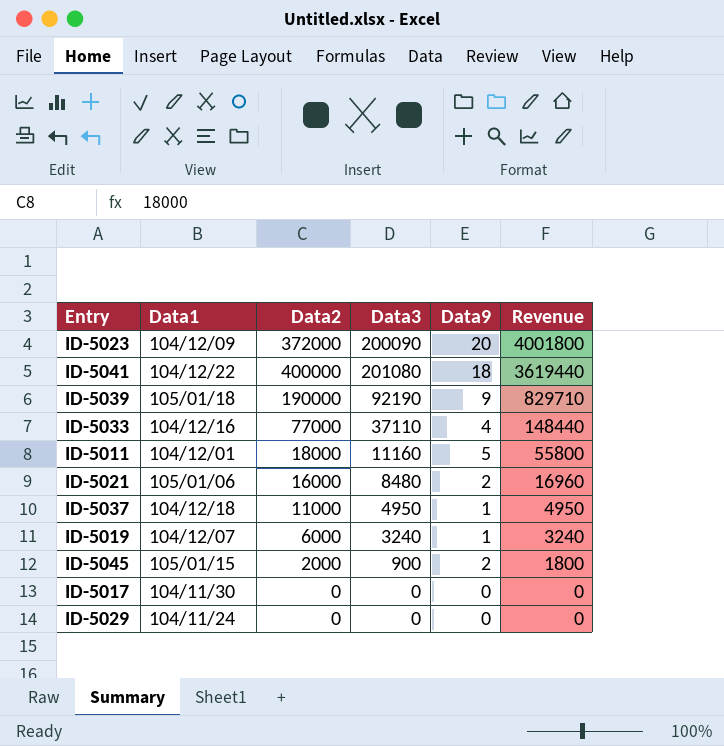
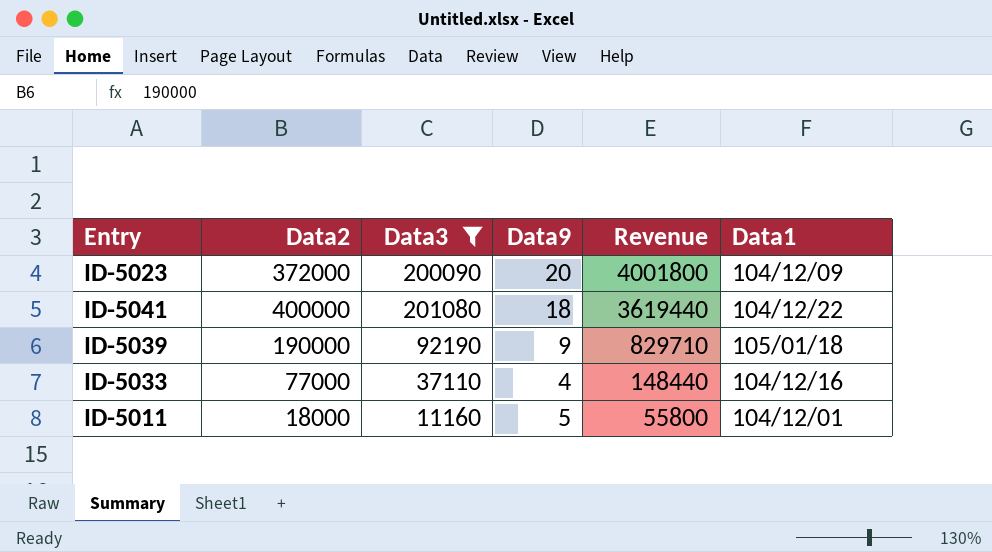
filter: none -> Data3 >= 11160
column Data1 | position: 2 -> 6

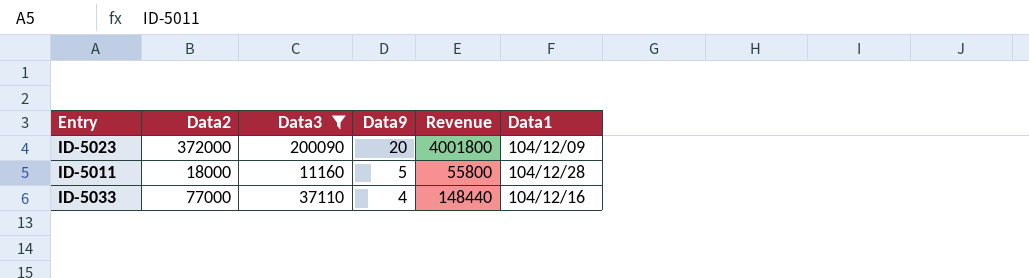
row order: Revenue descending -> Data9 descending
row ID-5041: 400000 | 201080 | 18 | 3619440 | 104/12/22 -> none
row ID-5039: 190000 | 92190 | 9 | 829710 | 105/01/18 -> none
ID-5011 | Data1: 104/12/01 -> 104/12/28

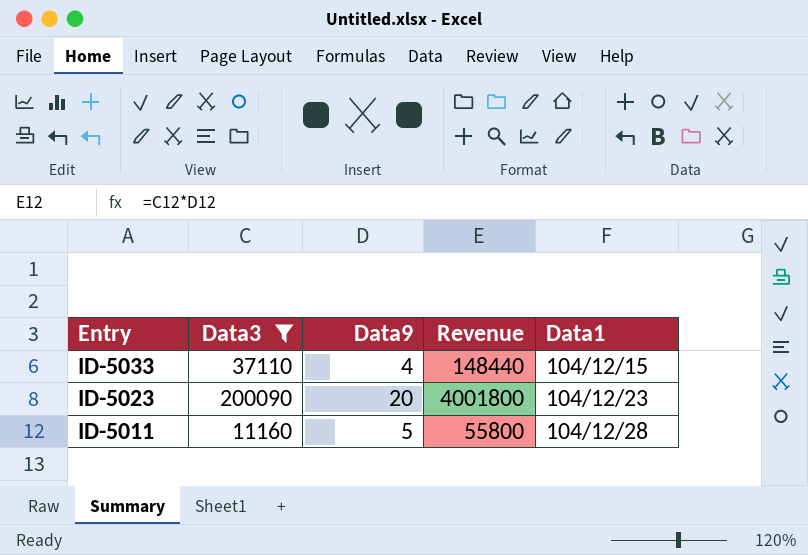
row order: Data9 descending -> Entry descending
column Data2 | position: 2 -> none
ID-5033 | Data1: 104/12/16 -> 104/12/15
ID-5023 | Data1: 104/12/09 -> 104/12/23

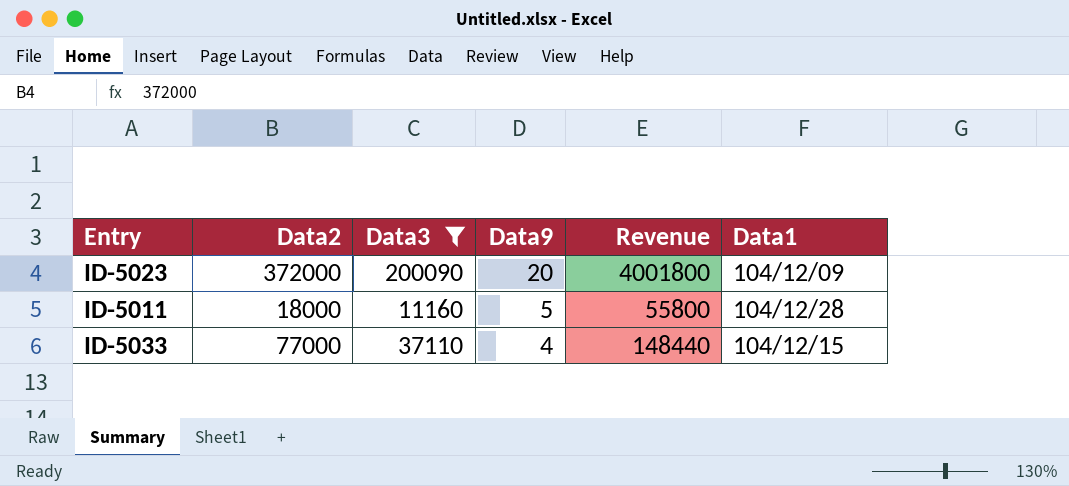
row order: Entry descending -> Data9 descending
column Data2 | position: none -> 2
ID-5023 | Data1: 104/12/23 -> 104/12/09

